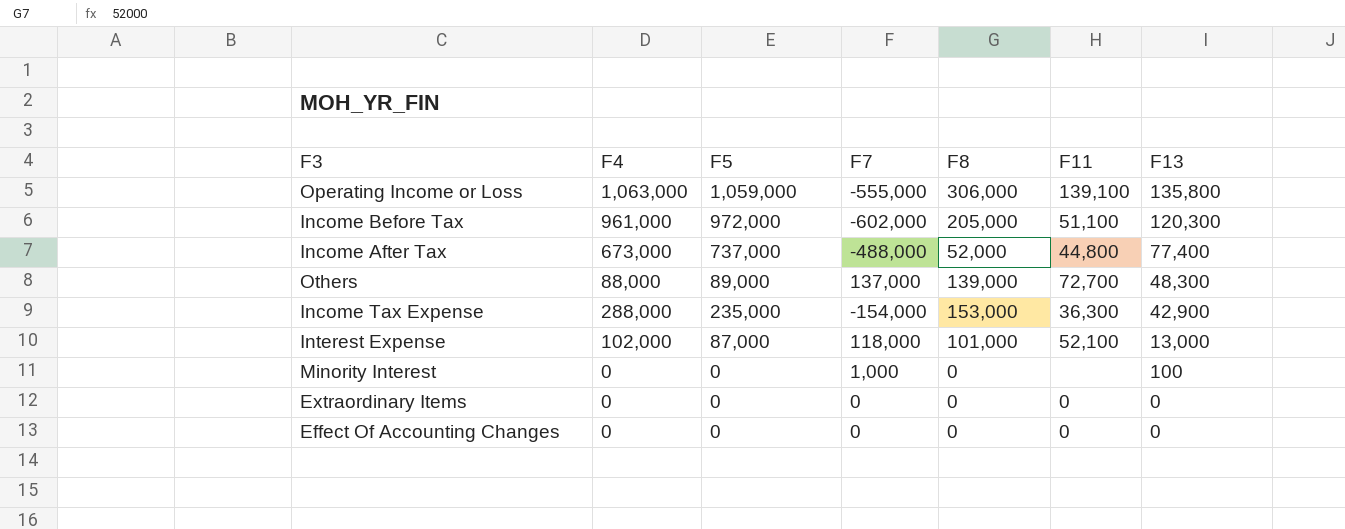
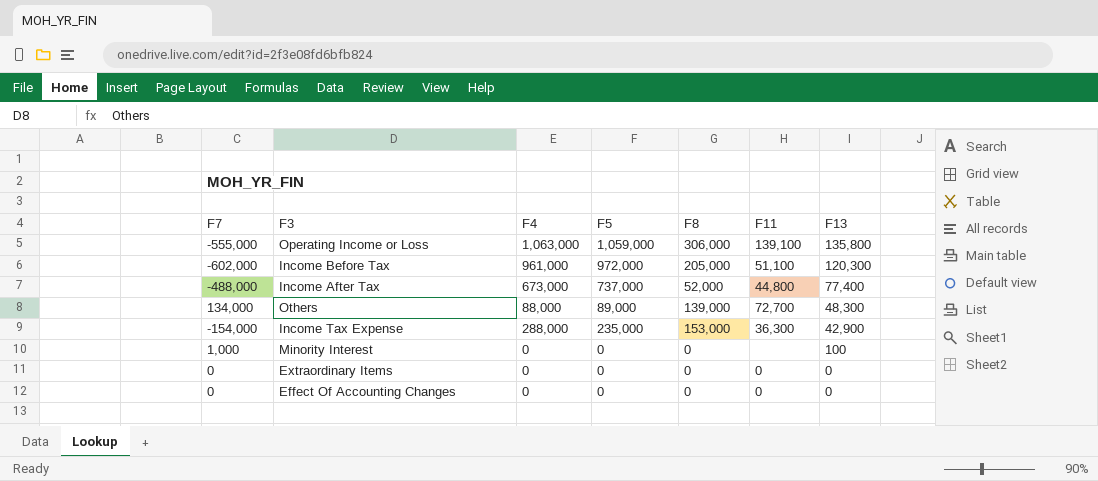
column F7 | position: 4 -> 1
row Interest Expense: 102,000 | 87,000 | 118,000 | 101,000 | 52,100 | 13,000 -> none
Others | F7: 137,000 -> 134,000

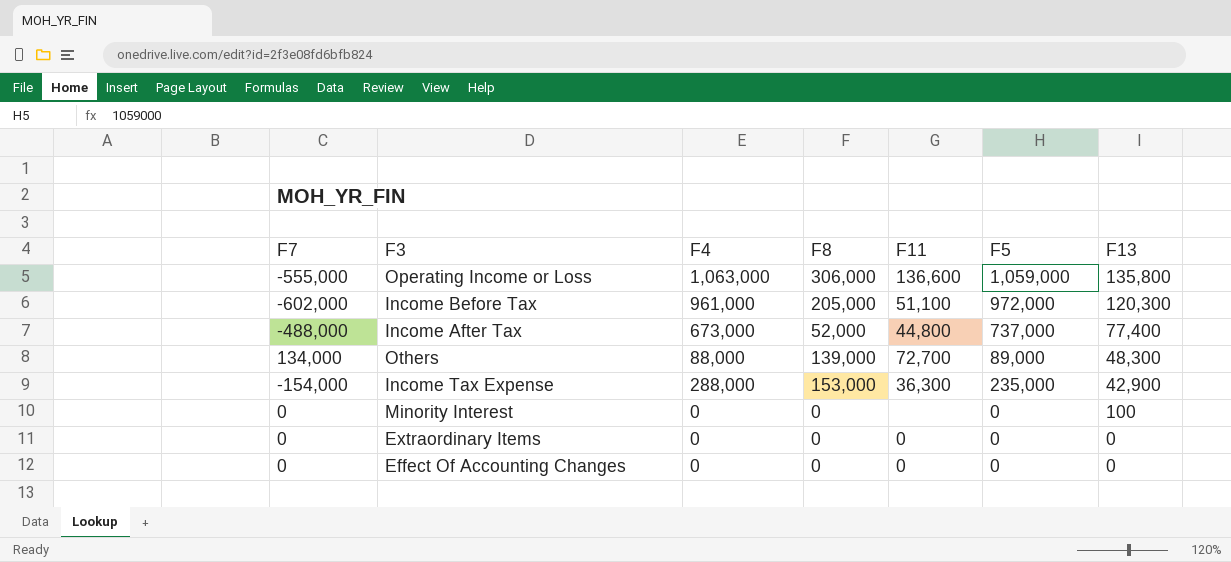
column F5 | position: 4 -> 6
Operating Income or Loss | F11: 139,100 -> 136,600
Minority Interest | F7: 1,000 -> 0

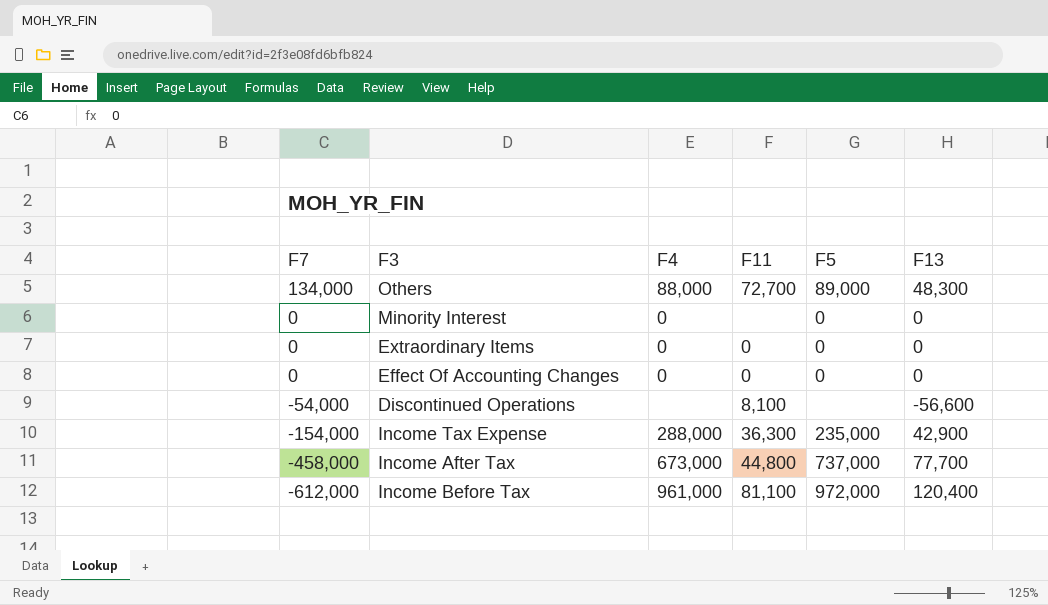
row order: F13 descending -> F7 descending
column F8 | position: 4 -> none
row Operating Income or Loss: -555,000 | 1,063,000 | 306,000 | 136,600 | 1,059,000 | 135,800 -> none
Minority Interest | F13: 100 -> 0
row Discontinued Operations: none -> -54,000 | none | 8,100 | none | -56,600
Income After Tax | F7: -488,000 -> -458,000
Income After Tax | F13: 77,400 -> 77,700
Income Before Tax | F7: -602,000 -> -612,000
Income Before Tax | F11: 51,100 -> 81,100
Income Before Tax | F13: 120,300 -> 120,400

